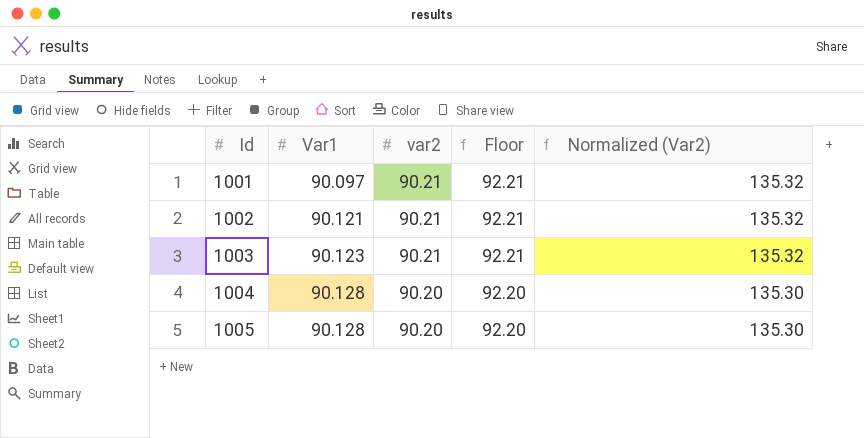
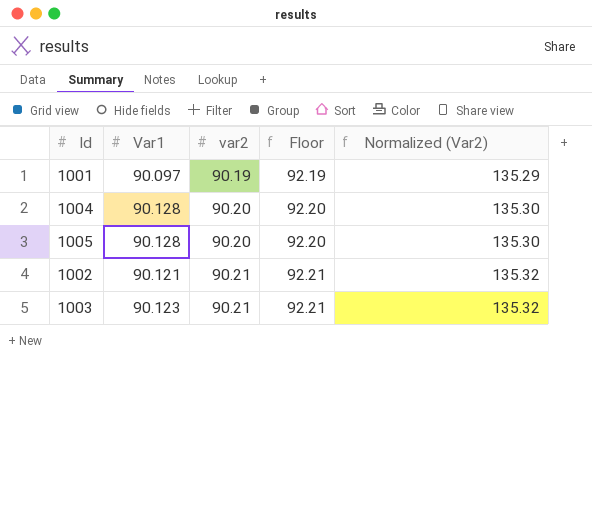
row order: Id ascending -> var2 ascending
1001 | var2: 90.21 -> 90.19
1001 | Floor: 92.21 -> 92.19
1001 | Normalized (Var2): 135.32 -> 135.29

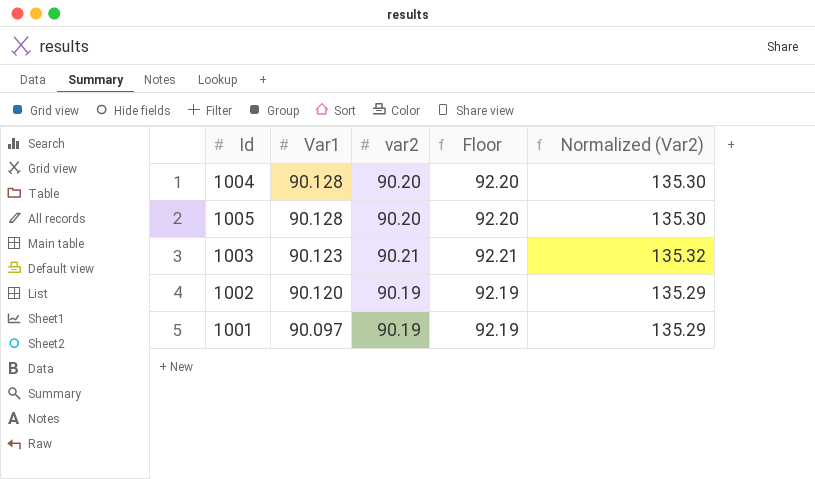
row order: var2 ascending -> Var1 descending
1002 | Var1: 90.121 -> 90.120
1002 | var2: 90.21 -> 90.19
1002 | Floor: 92.21 -> 92.19
1002 | Normalized (Var2): 135.32 -> 135.29

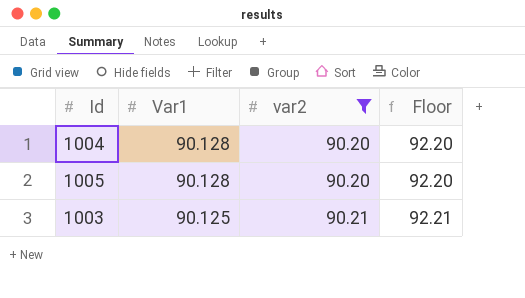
filter: none -> var2 != 90.19
column Normalized (Var2) | formula: [var2] * 1.5 -> none
1003 | Var1: 90.123 -> 90.125

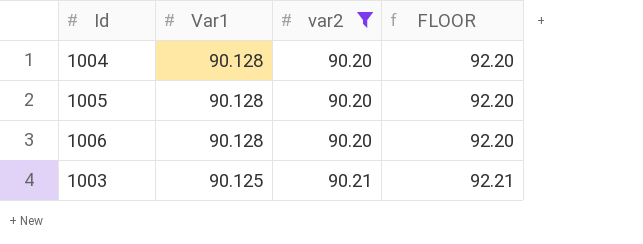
column name: Floor -> FLOOR
row 1006: none -> 90.128 | 90.20 | 92.20

